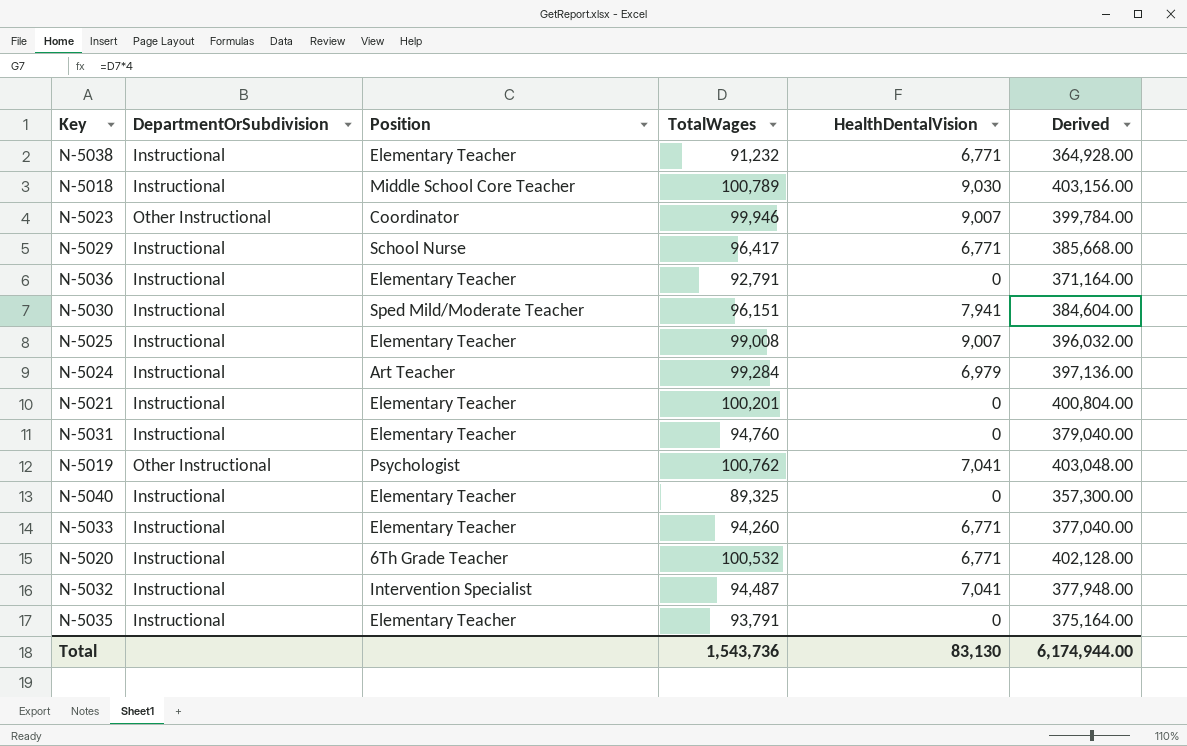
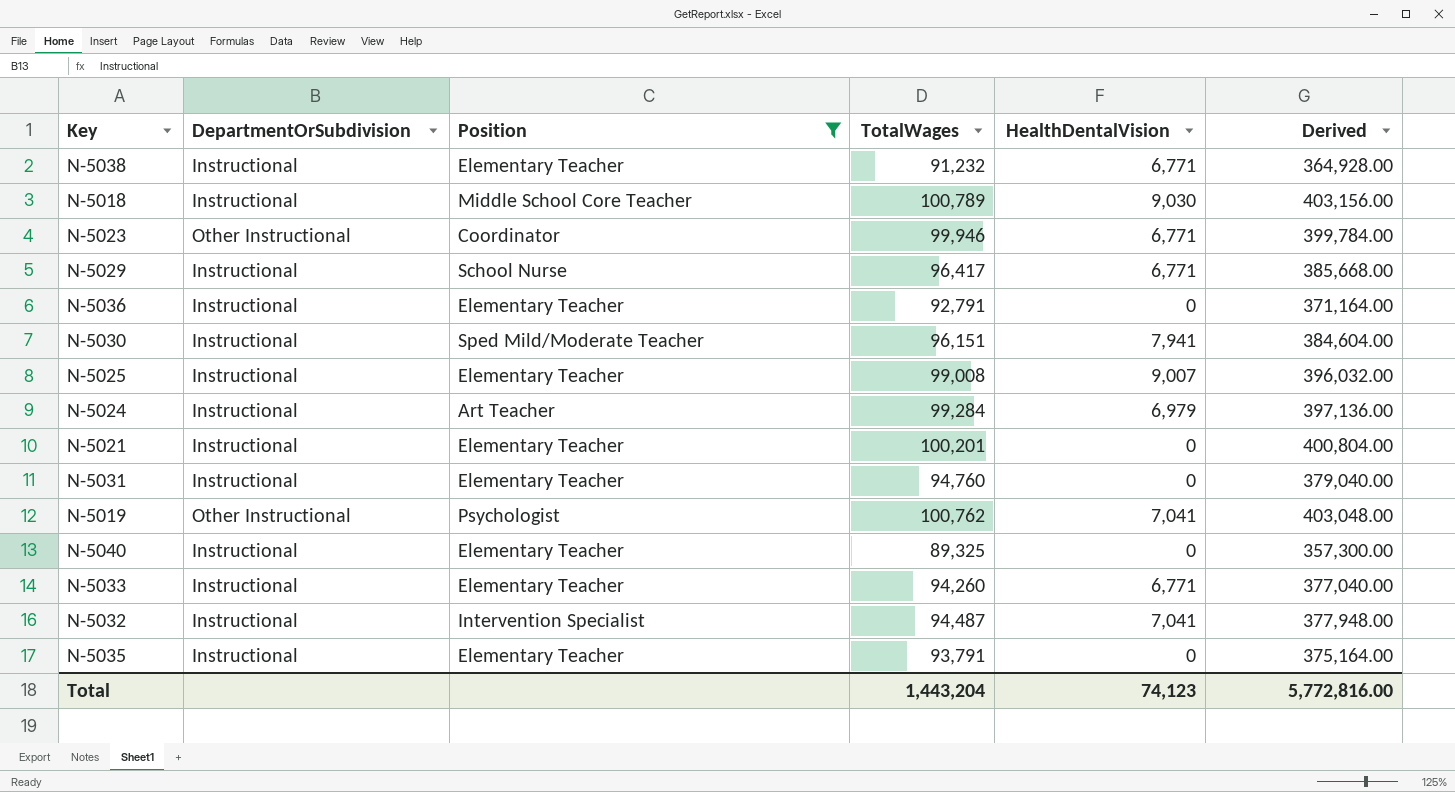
filter: none -> Position != 6Th Grade Teacher
N-5023 | HealthDentalVision: 9,007 -> 6,771
Total | TotalWages: 1,543,736 -> 1,443,204
Total | HealthDentalVision: 83,130 -> 74,123
Total | Derived: 6,174,944.00 -> 5,772,816.00

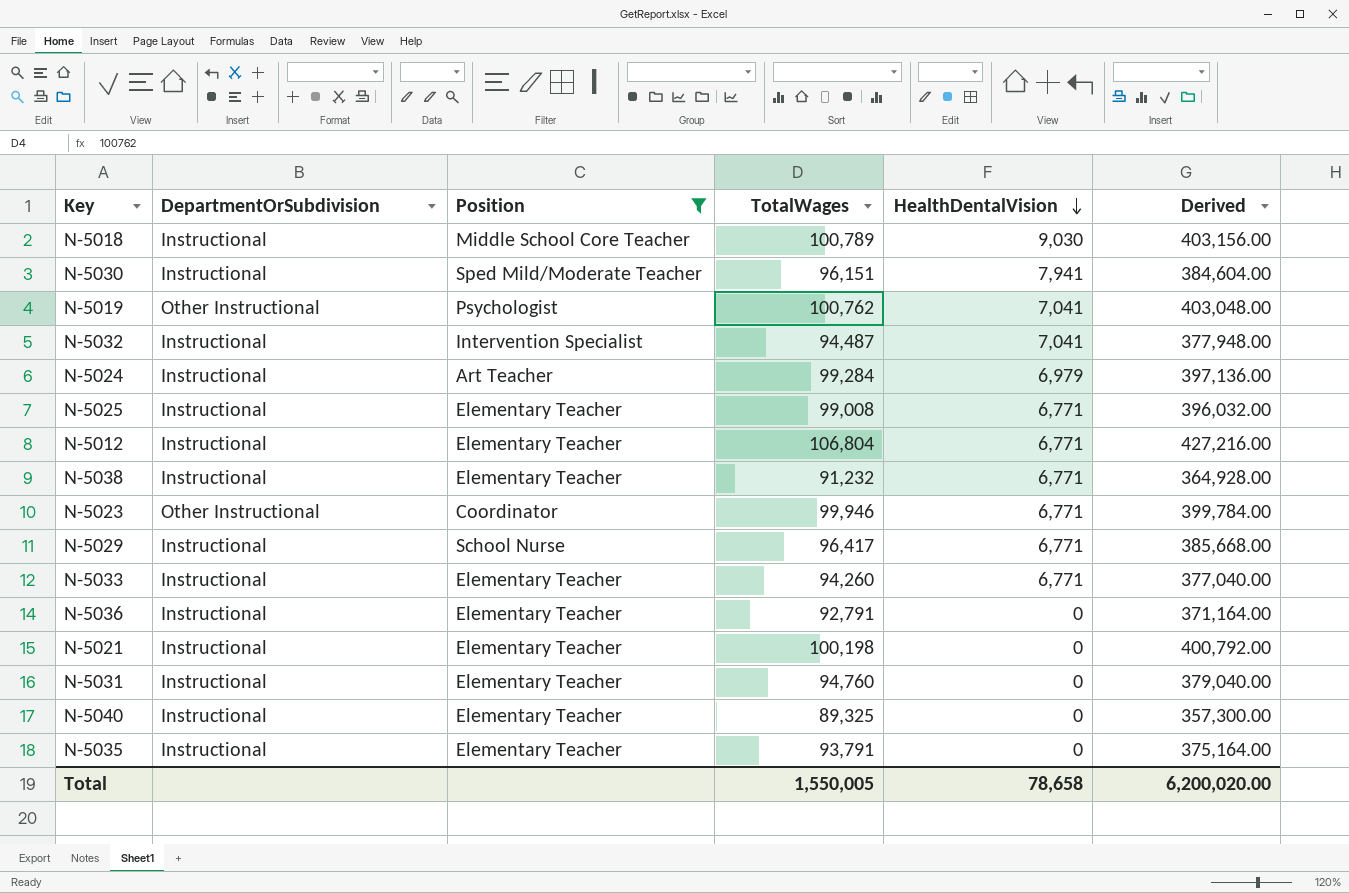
row order: none -> HealthDentalVision descending
N-5025 | HealthDentalVision: 9,007 -> 6,771
row N-5012: none -> Instructional | Elementary Teacher | 106,804 | 6,771 | 427,216.00
N-5021 | TotalWages: 100,201 -> 100,198
N-5021 | Derived: 400,804.00 -> 400,792.00
Total | TotalWages: 1,443,204 -> 1,550,005
Total | HealthDentalVision: 74,123 -> 78,658
Total | Derived: 5,772,816.00 -> 6,200,020.00

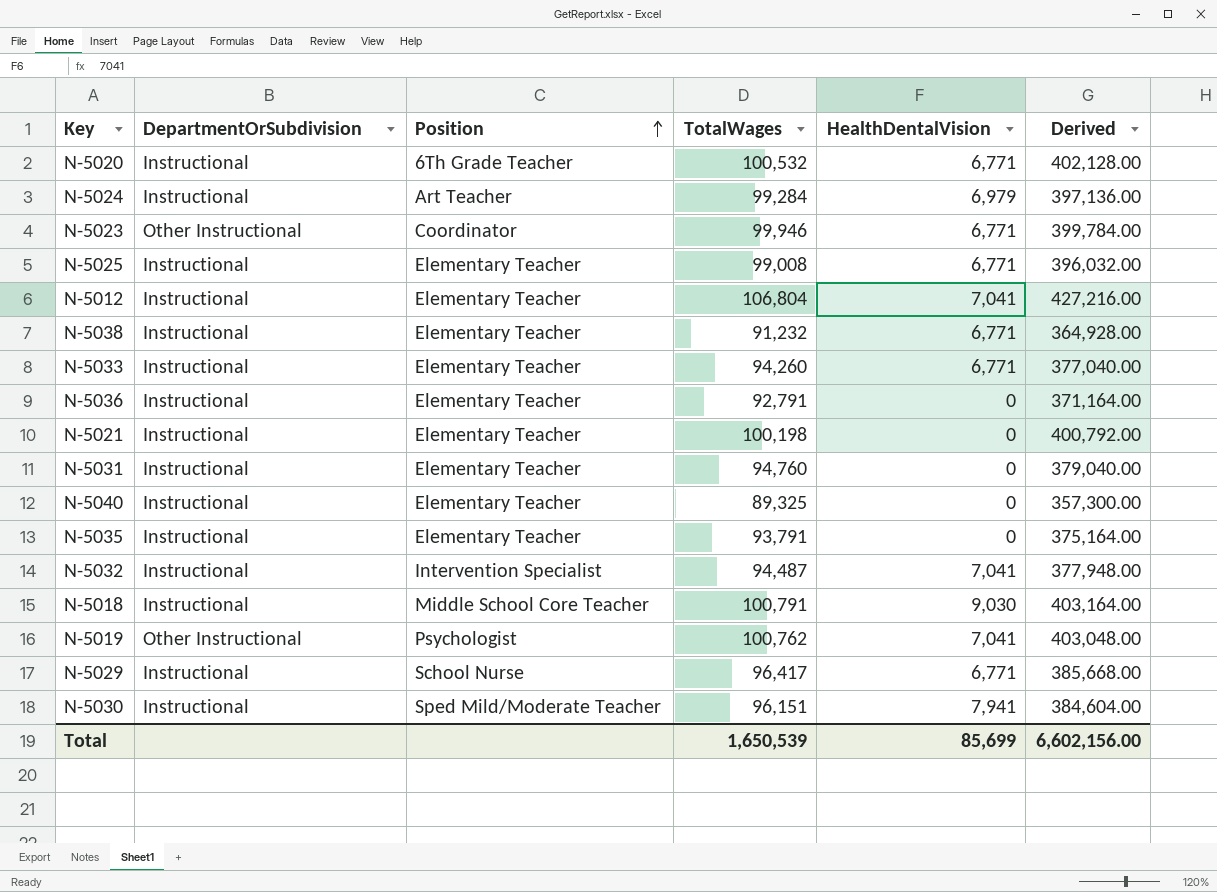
filter: Position != 6Th Grade Teacher -> none
row order: HealthDentalVision descending -> Position ascending
N-5012 | HealthDentalVision: 6,771 -> 7,041
N-5018 | TotalWages: 100,789 -> 100,791
N-5018 | Derived: 403,156.00 -> 403,164.00
Total | TotalWages: 1,550,005 -> 1,650,539
Total | HealthDentalVision: 78,658 -> 85,699
Total | Derived: 6,200,020.00 -> 6,602,156.00

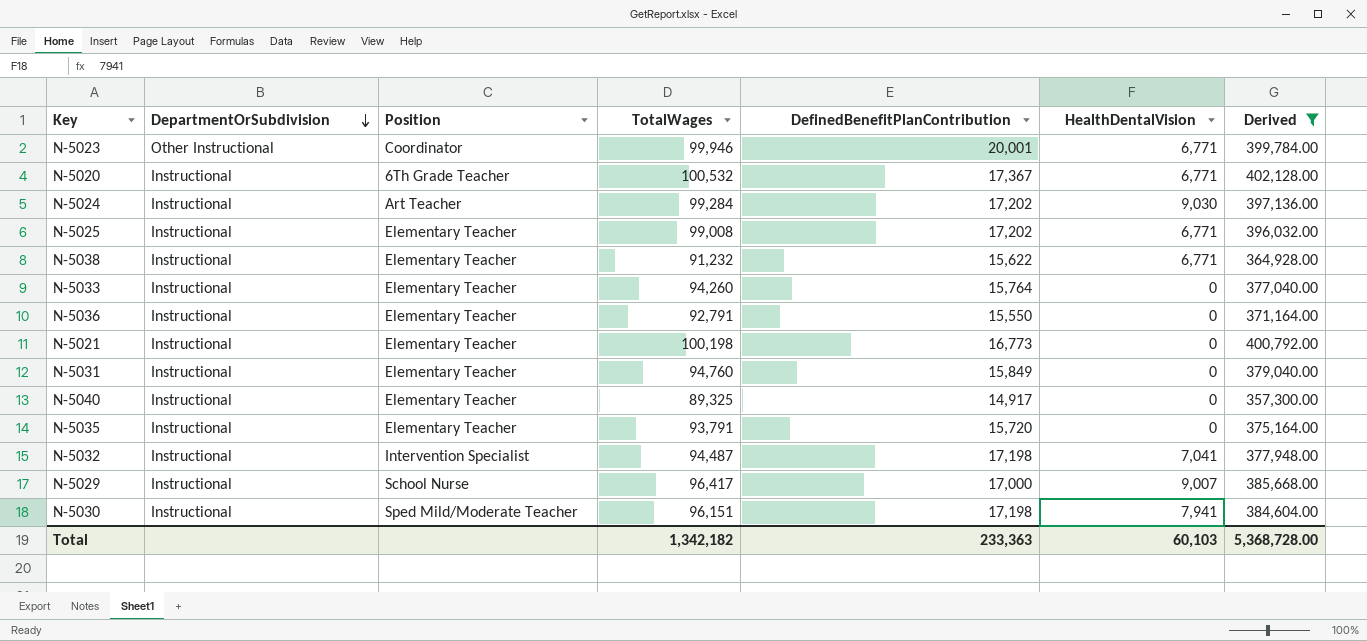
filter: none -> Derived <= 402,128.00
row order: Position ascending -> DepartmentOrSubdivision descending
column DefinedBenefitPlanContribution | position: none -> 5
N-5024 | HealthDentalVision: 6,979 -> 9,030
N-5033 | HealthDentalVision: 6,771 -> 0
N-5029 | HealthDentalVision: 6,771 -> 9,007
Total | TotalWages: 1,650,539 -> 1,342,182
Total | HealthDentalVision: 85,699 -> 60,103
Total | Derived: 6,602,156.00 -> 5,368,728.00

